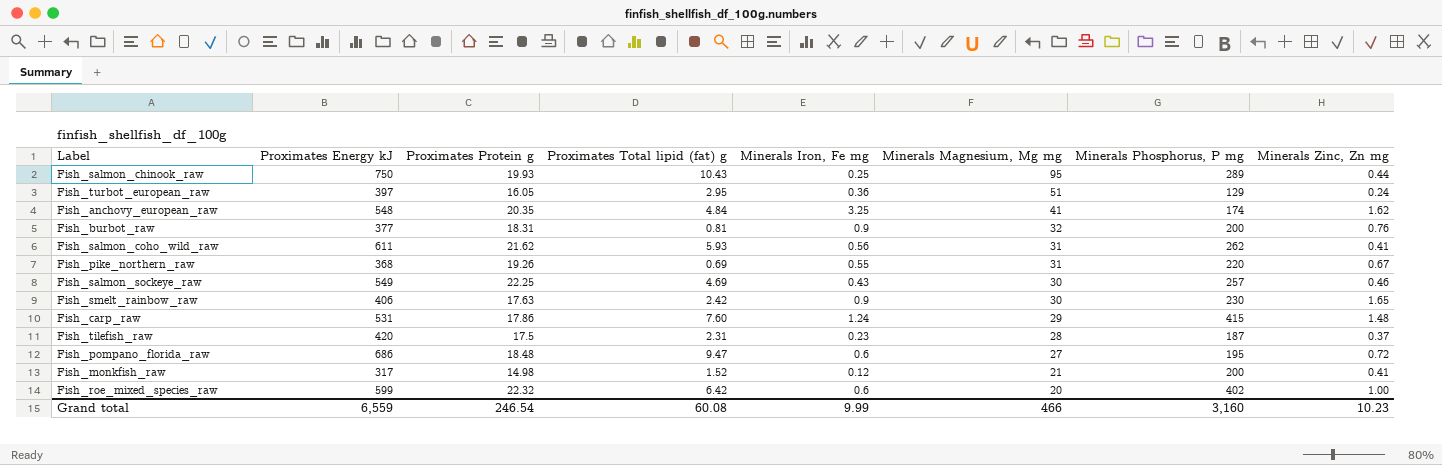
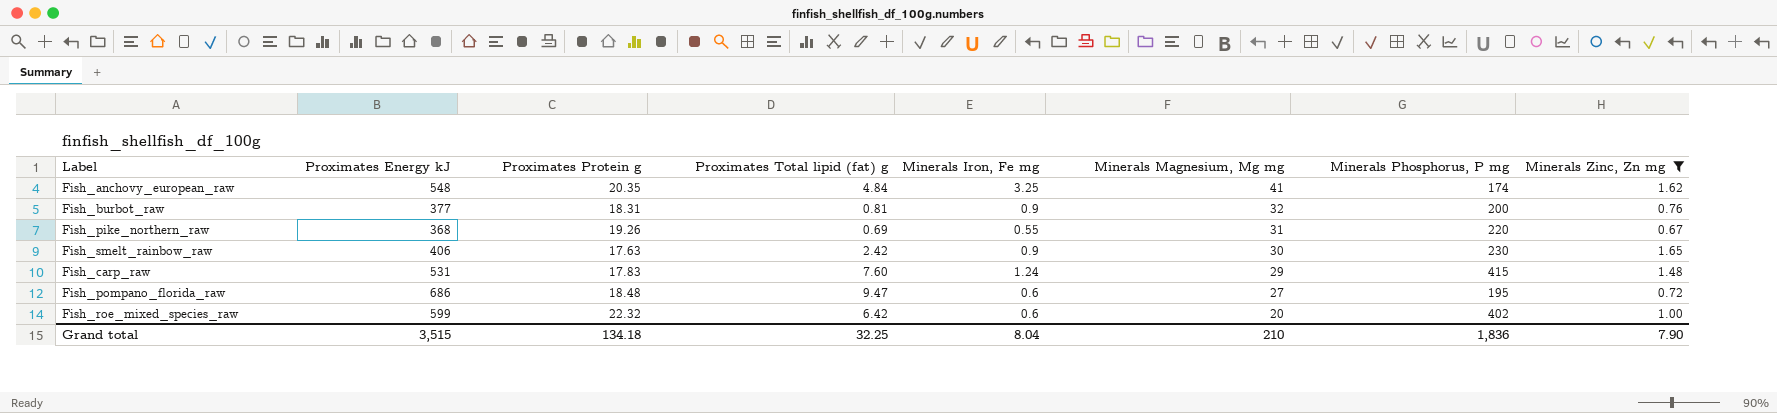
filter: none -> Minerals Zinc, Zn mg >= 0.67
Fish_carp_raw | Proximates Protein g: 17.86 -> 17.83
Grand total | Proximates Energy kJ: 6,559 -> 3,515
Grand total | Proximates Protein g: 246.54 -> 134.18
Grand total | Proximates Total lipid (fat) g: 60.08 -> 32.25
Grand total | Minerals Iron, Fe mg: 9.99 -> 8.04
Grand total | Minerals Magnesium, Mg mg: 466 -> 210
Grand total | Minerals Phosphorus, P mg: 3,160 -> 1,836
Grand total | Minerals Zinc, Zn mg: 10.23 -> 7.90

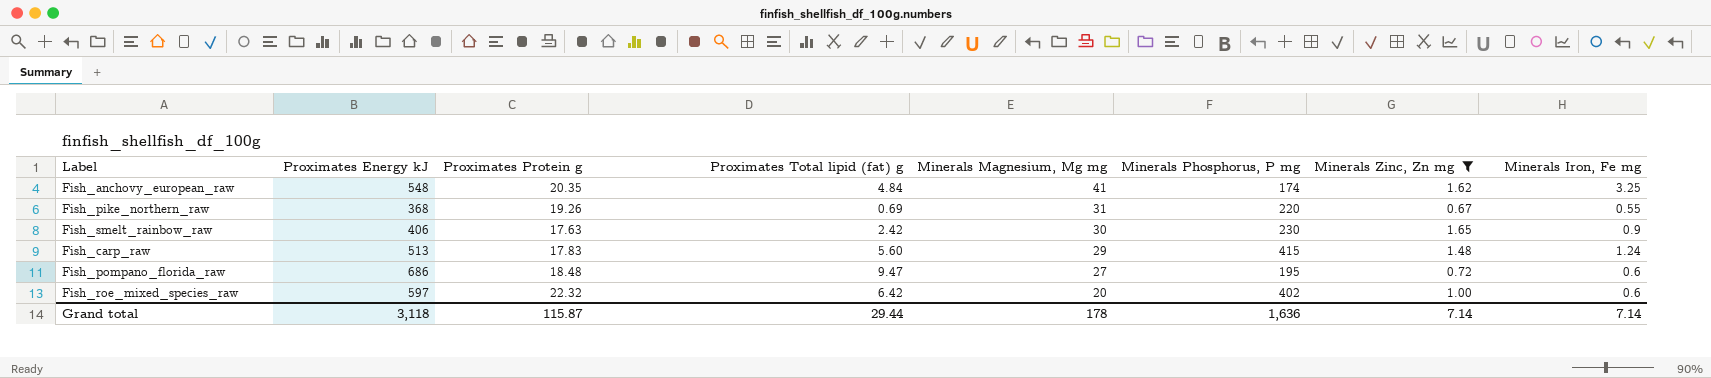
column Minerals Iron, Fe mg | position: 5 -> 8
row Fish_burbot_raw: 377 | 18.31 | 0.81 | 0.9 | 32 | 200 | 0.76 -> none
Fish_carp_raw | Proximates Energy kJ: 531 -> 513
Fish_carp_raw | Proximates Total lipid (fat) g: 7.60 -> 5.60
Fish_roe_mixed_species_raw | Proximates Energy kJ: 599 -> 597
Grand total | Proximates Energy kJ: 3,515 -> 3,118
Grand total | Proximates Protein g: 134.18 -> 115.87
Grand total | Proximates Total lipid (fat) g: 32.25 -> 29.44
Grand total | Minerals Magnesium, Mg mg: 210 -> 178
Grand total | Minerals Phosphorus, P mg: 1,836 -> 1,636
Grand total | Minerals Zinc, Zn mg: 7.90 -> 7.14
Grand total | Minerals Iron, Fe mg: 8.04 -> 7.14

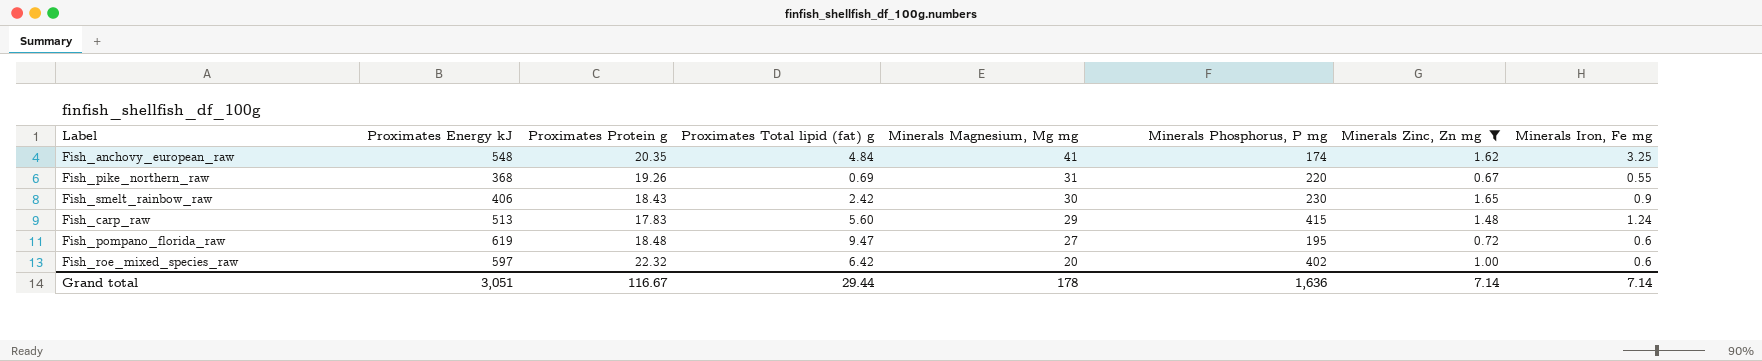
Fish_smelt_rainbow_raw | Proximates Protein g: 17.63 -> 18.43
Fish_pompano_florida_raw | Proximates Energy kJ: 686 -> 619
Grand total | Proximates Energy kJ: 3,118 -> 3,051
Grand total | Proximates Protein g: 115.87 -> 116.67

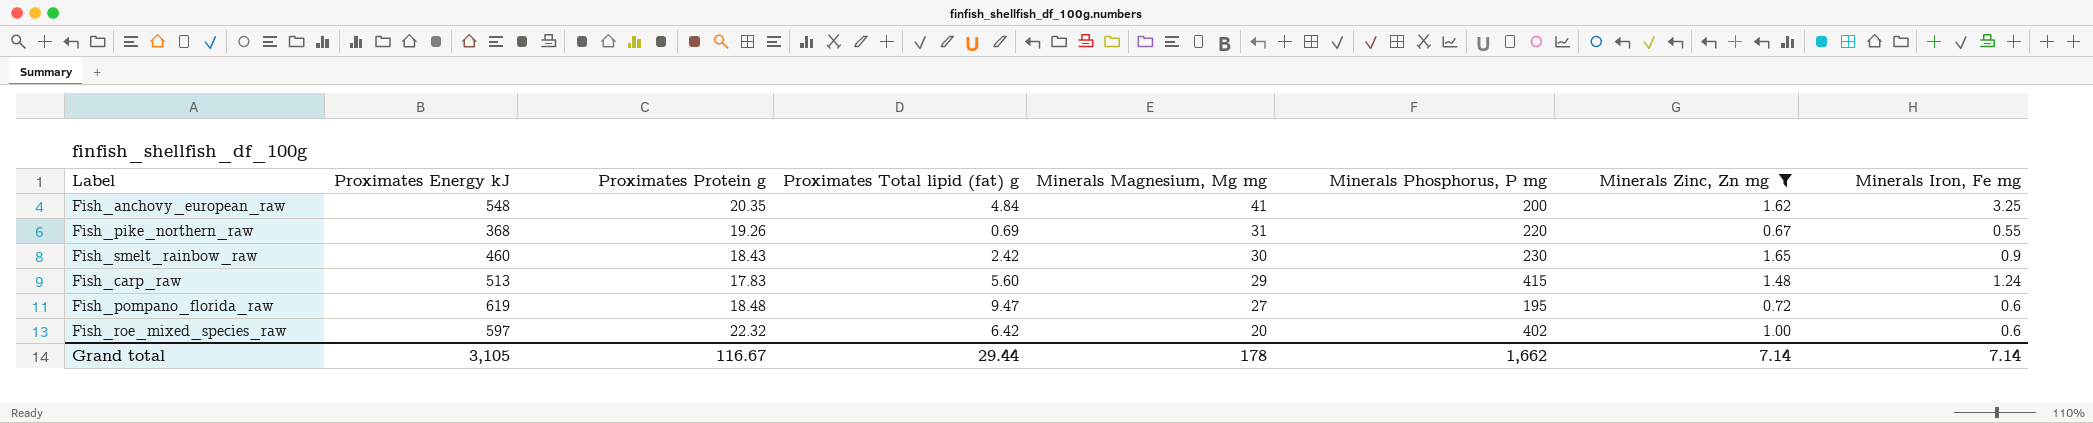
Fish_anchovy_european_raw | Minerals Phosphorus, P mg: 174 -> 200
Fish_smelt_rainbow_raw | Proximates Energy kJ: 406 -> 460
Grand total | Proximates Energy kJ: 3,051 -> 3,105
Grand total | Minerals Phosphorus, P mg: 1,636 -> 1,662

